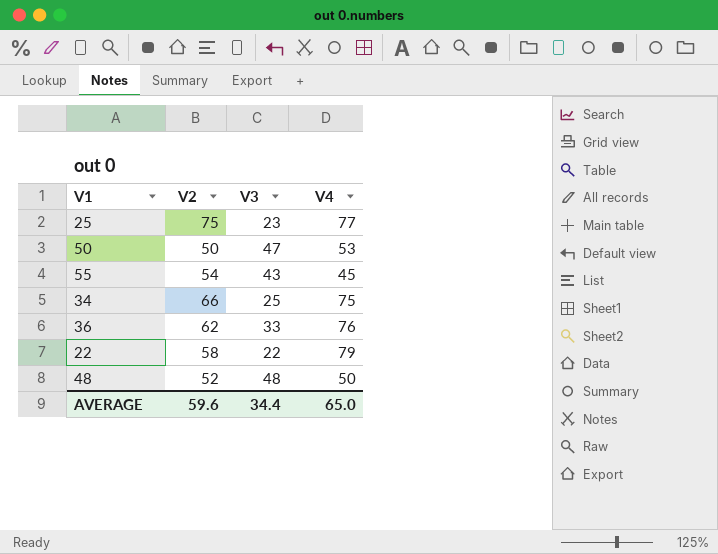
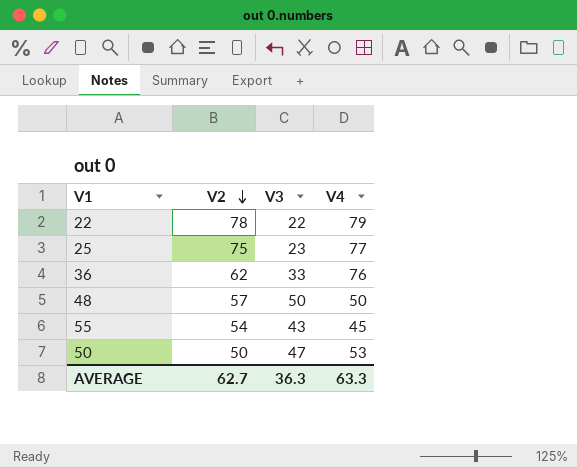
row order: none -> V2 descending
row 34: 66 | 25 | 75 -> none
22 | V2: 58 -> 78
48 | V2: 52 -> 57
48 | V3: 48 -> 50
AVERAGE | V2: 59.6 -> 62.7
AVERAGE | V3: 34.4 -> 36.3
AVERAGE | V4: 65.0 -> 63.3

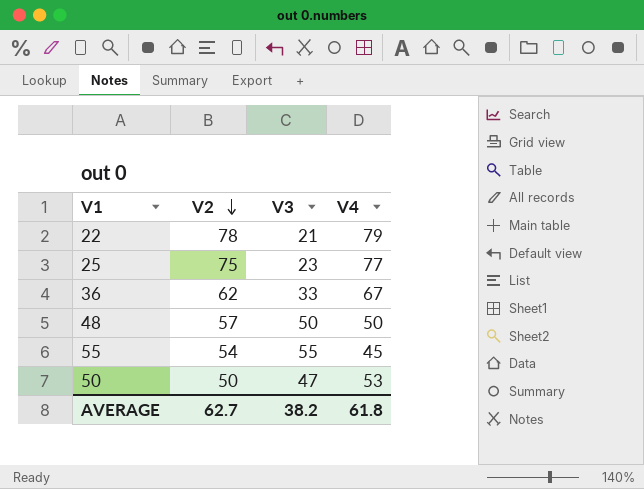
22 | V3: 22 -> 21
36 | V4: 76 -> 67
55 | V3: 43 -> 55
AVERAGE | V3: 36.3 -> 38.2
AVERAGE | V4: 63.3 -> 61.8

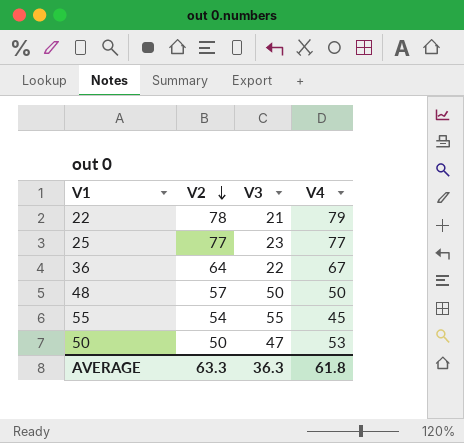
25 | V2: 75 -> 77
36 | V2: 62 -> 64
36 | V3: 33 -> 22
AVERAGE | V2: 62.7 -> 63.3
AVERAGE | V3: 38.2 -> 36.3

